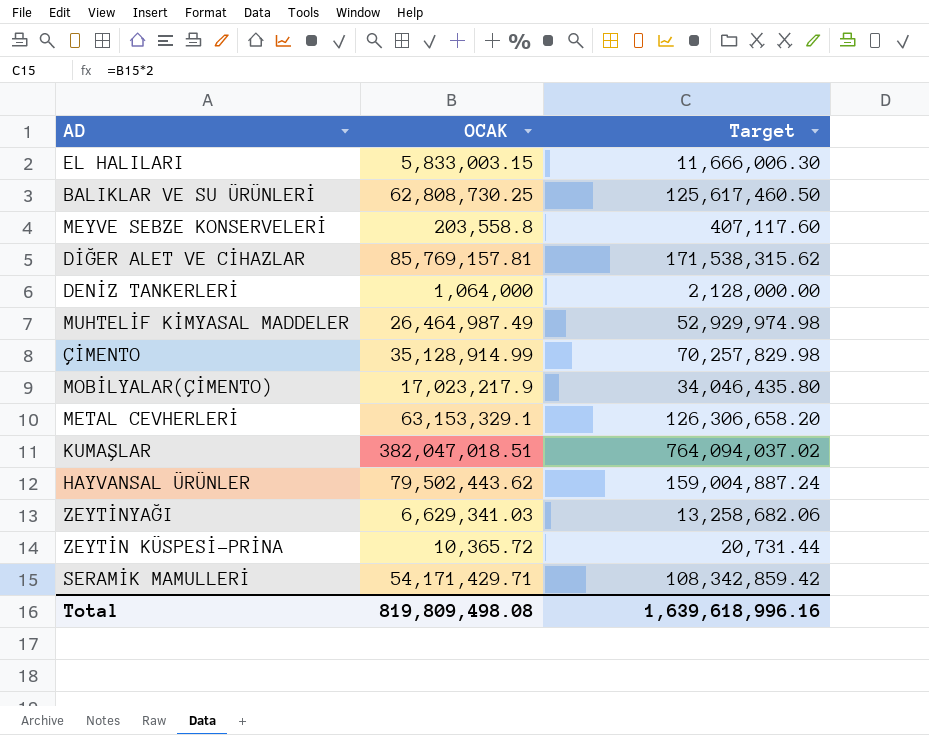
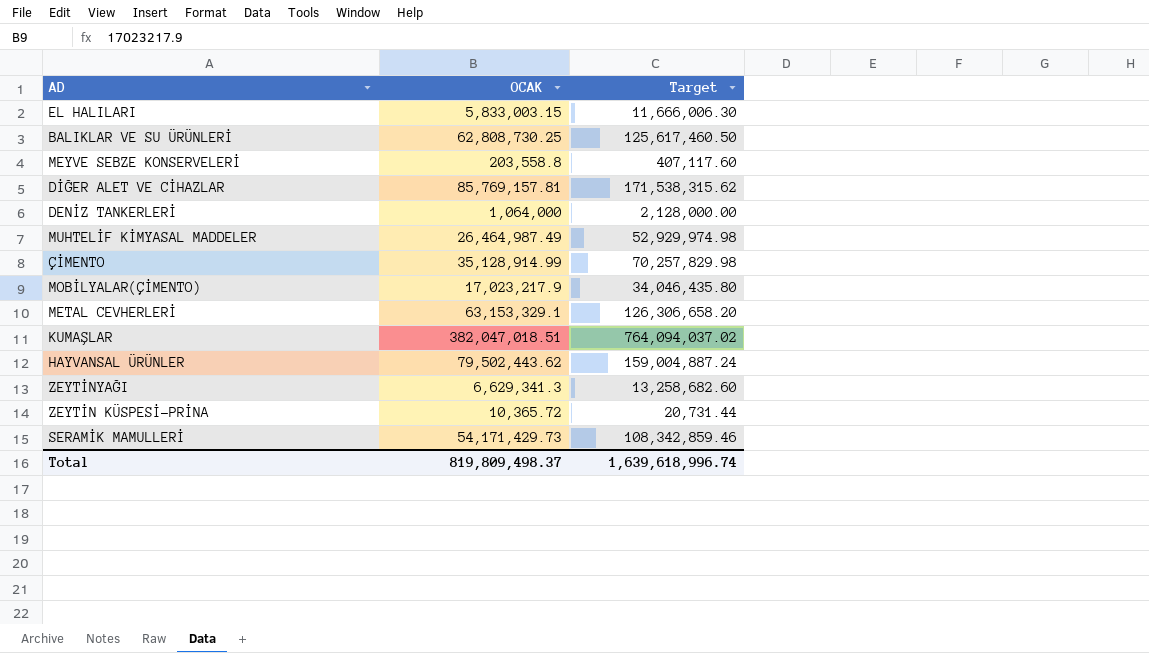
ZEYTİNYAĞI | OCAK: 6,629,341.03 -> 6,629,341.3
ZEYTİNYAĞI | Target: 13,258,682.06 -> 13,258,682.60
SERAMİK MAMULLERİ | OCAK: 54,171,429.71 -> 54,171,429.73
SERAMİK MAMULLERİ | Target: 108,342,859.42 -> 108,342,859.46
Total | OCAK: 819,809,498.08 -> 819,809,498.37
Total | Target: 1,639,618,996.16 -> 1,639,618,996.74

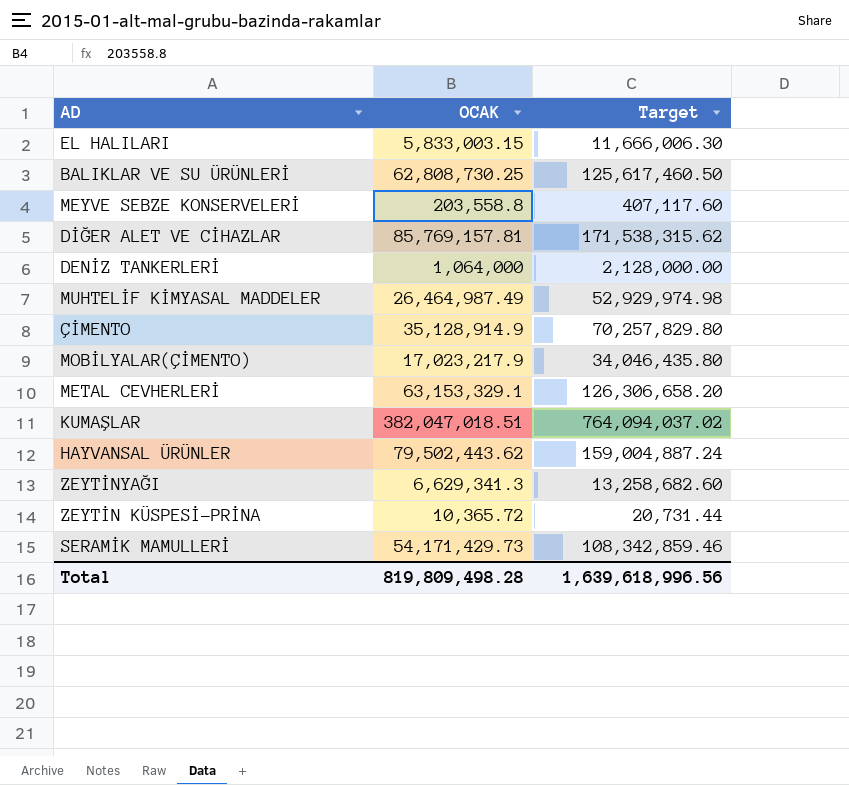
ÇİMENTO | OCAK: 35,128,914.99 -> 35,128,914.9
ÇİMENTO | Target: 70,257,829.98 -> 70,257,829.80
Total | OCAK: 819,809,498.37 -> 819,809,498.28
Total | Target: 1,639,618,996.74 -> 1,639,618,996.56

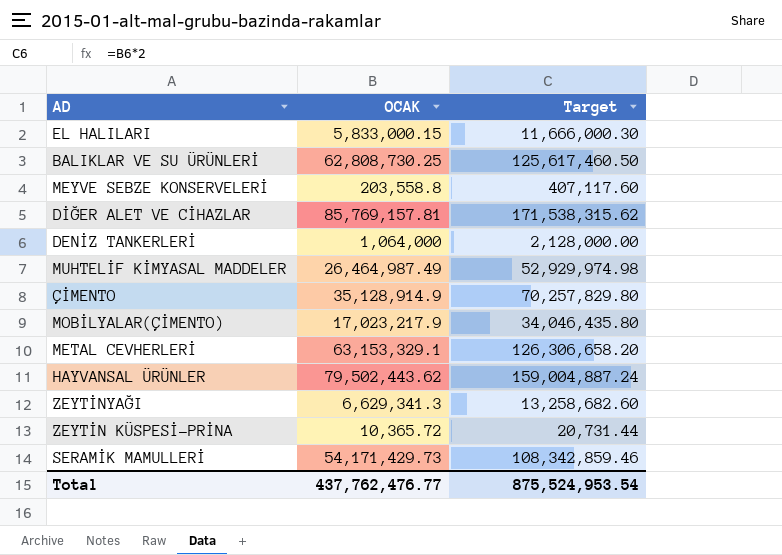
row KUMAŞLAR: 382,047,018.51 | 764,094,037.02 -> none
EL HALILARI | OCAK: 5,833,003.15 -> 5,833,000.15
EL HALILARI | Target: 11,666,006.30 -> 11,666,000.30
Total | OCAK: 819,809,498.28 -> 437,762,476.77
Total | Target: 1,639,618,996.56 -> 875,524,953.54

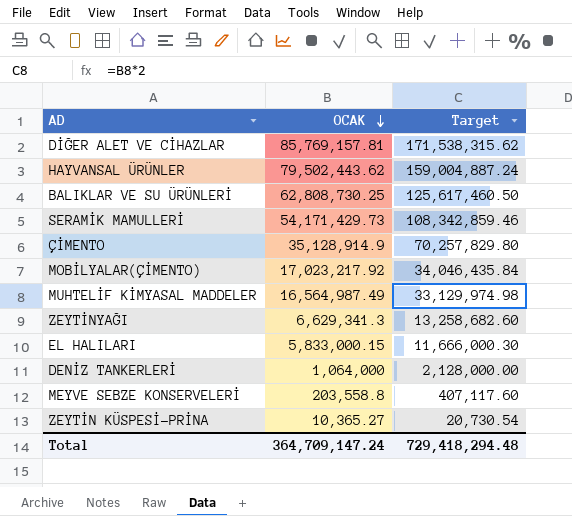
row order: none -> OCAK descending
row METAL CEVHERLERİ: 63,153,329.1 | 126,306,658.20 -> none
MOBİLYALAR(ÇİMENTO) | OCAK: 17,023,217.9 -> 17,023,217.92
MOBİLYALAR(ÇİMENTO) | Target: 34,046,435.80 -> 34,046,435.84
MUHTELİF KİMYASAL MADDELER | OCAK: 26,464,987.49 -> 16,564,987.49
MUHTELİF KİMYASAL MADDELER | Target: 52,929,974.98 -> 33,129,974.98
ZEYTİN KÜSPESİ-PRİNA | OCAK: 10,365.72 -> 10,365.27
ZEYTİN KÜSPESİ-PRİNA | Target: 20,731.44 -> 20,730.54
Total | OCAK: 437,762,476.77 -> 364,709,147.24
Total | Target: 875,524,953.54 -> 729,418,294.48

